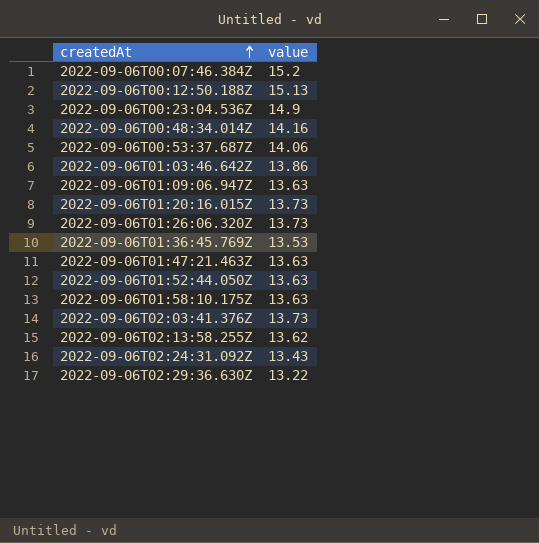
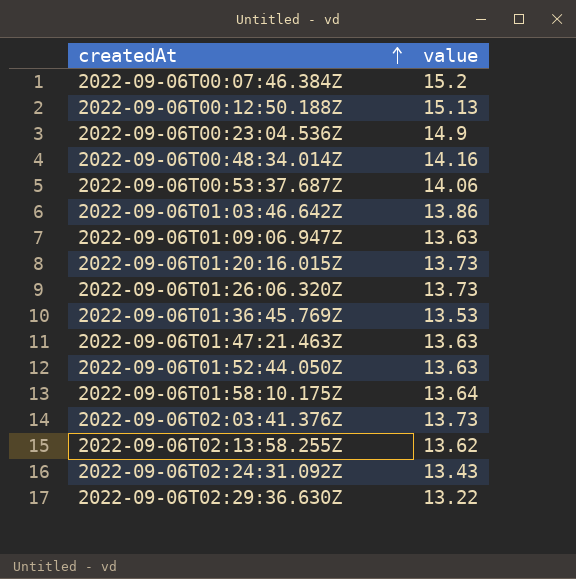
2022-09-06T01:58:10.175Z | value: 13.63 -> 13.64

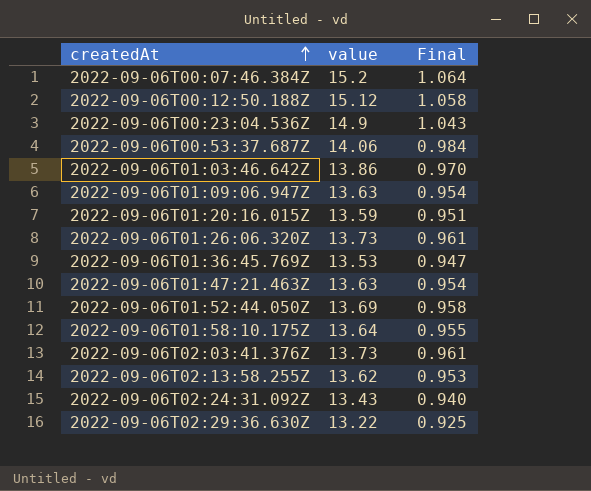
column Final | formula: none -> [value] * 0.07
row 2022-09-06T00:48:34.014Z: 14.16 -> none
2022-09-06T00:12:50.188Z | value: 15.13 -> 15.12
2022-09-06T01:20:16.015Z | value: 13.73 -> 13.59
2022-09-06T01:52:44.050Z | value: 13.63 -> 13.69

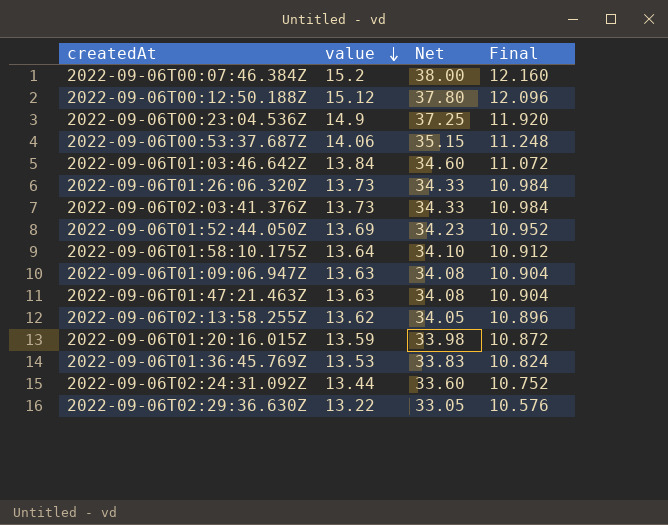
row order: createdAt ascending -> value descending
column Net | formula: none -> [value] * 2.5
column Final | formula: [value] * 0.07 -> [value] * 0.8
2022-09-06T01:03:46.642Z | value: 13.86 -> 13.84
2022-09-06T02:24:31.092Z | value: 13.43 -> 13.44

